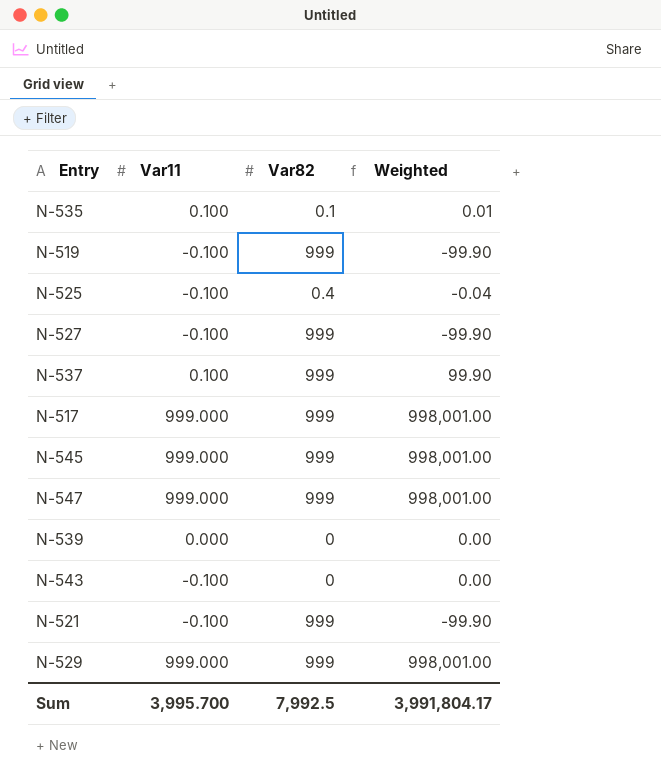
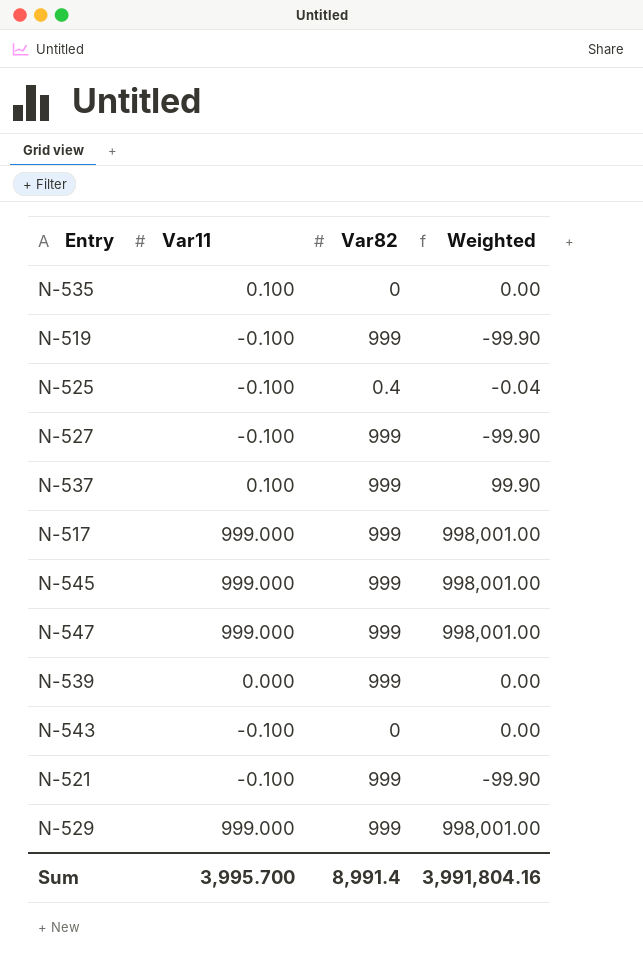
N-535 | Var82: 0.1 -> 0
N-535 | Weighted: 0.01 -> 0.00
N-539 | Var82: 0 -> 999
Sum | Var82: 7,992.5 -> 8,991.4
Sum | Weighted: 3,991,804.17 -> 3,991,804.16

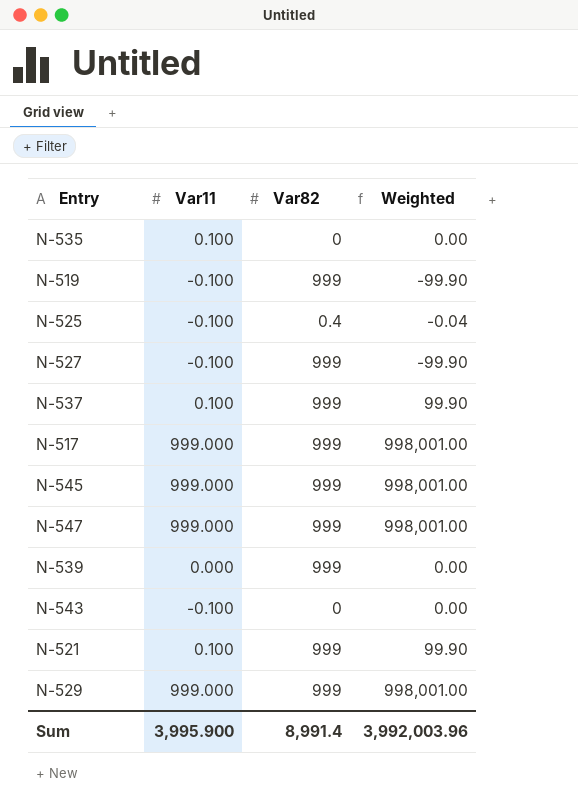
N-521 | Var11: -0.100 -> 0.100
N-521 | Weighted: -99.90 -> 99.90
Sum | Var11: 3,995.700 -> 3,995.900
Sum | Weighted: 3,991,804.16 -> 3,992,003.96

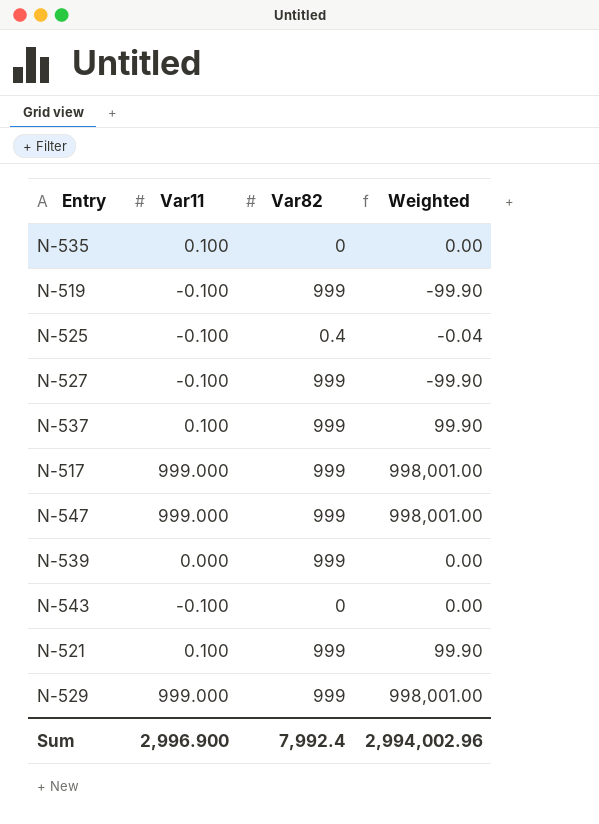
row N-545: 999.000 | 999 | 998,001.00 -> none
Sum | Var11: 3,995.900 -> 2,996.900
Sum | Var82: 8,991.4 -> 7,992.4
Sum | Weighted: 3,992,003.96 -> 2,994,002.96

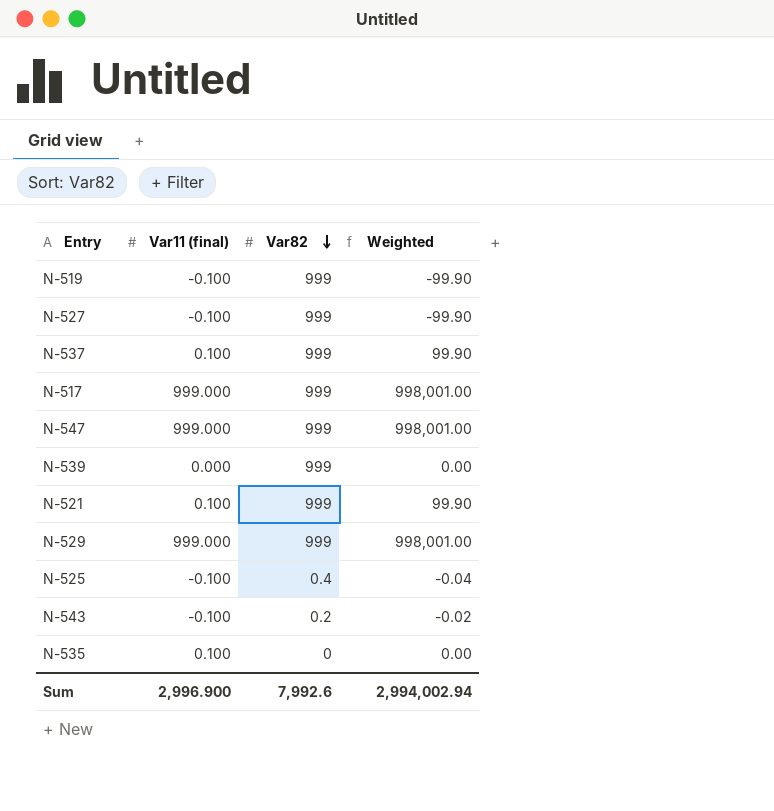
row order: none -> Var82 descending
column name: Var11 -> Var11 (final)
N-543 | Var82: 0 -> 0.2
N-543 | Weighted: 0.00 -> -0.02
Sum | Var82: 7,992.4 -> 7,992.6
Sum | Weighted: 2,994,002.96 -> 2,994,002.94

